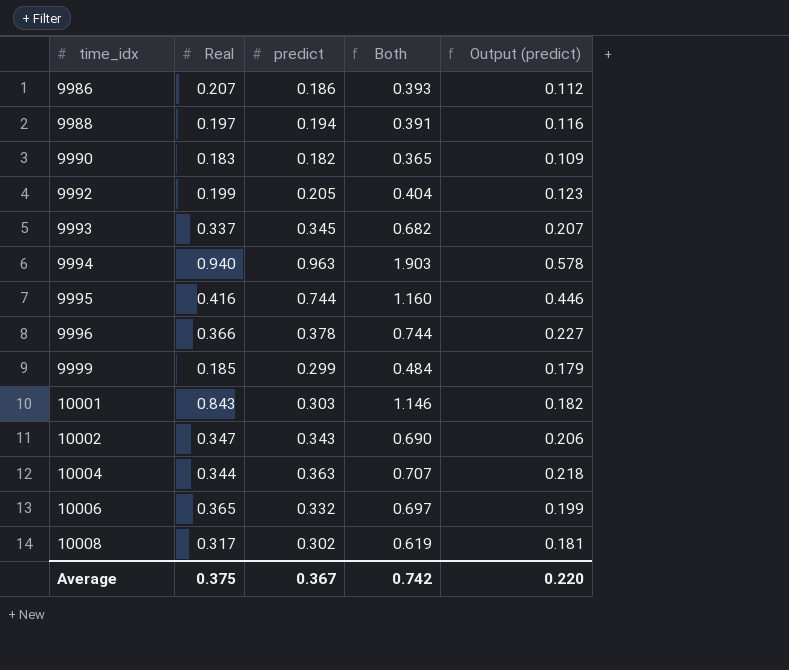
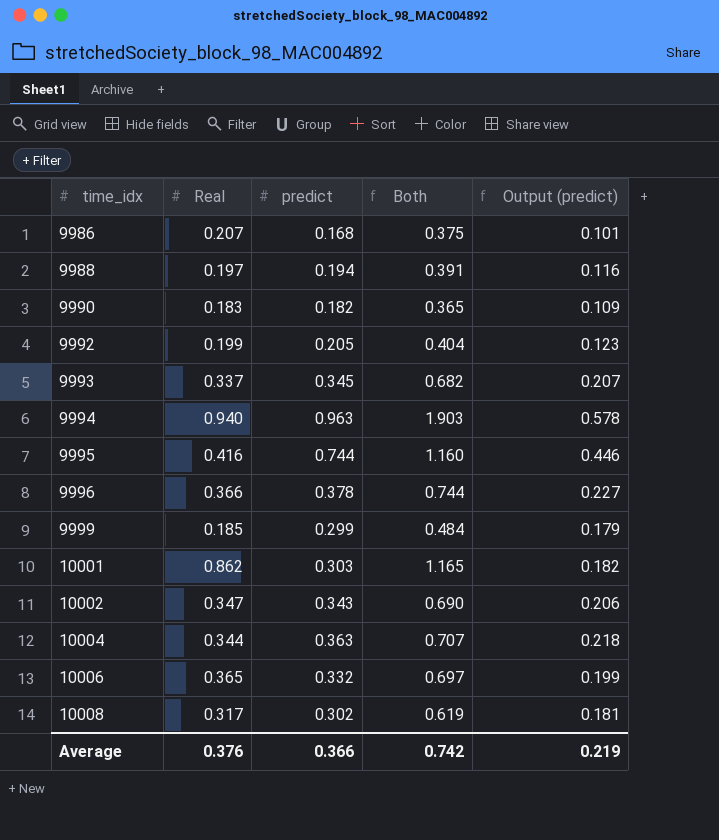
9986 | predict: 0.186 -> 0.168
9986 | Both: 0.393 -> 0.375
9986 | Output (predict): 0.112 -> 0.101
10001 | Real: 0.843 -> 0.862
10001 | Both: 1.146 -> 1.165
Average | Real: 0.375 -> 0.376
Average | predict: 0.367 -> 0.366
Average | Output (predict): 0.220 -> 0.219

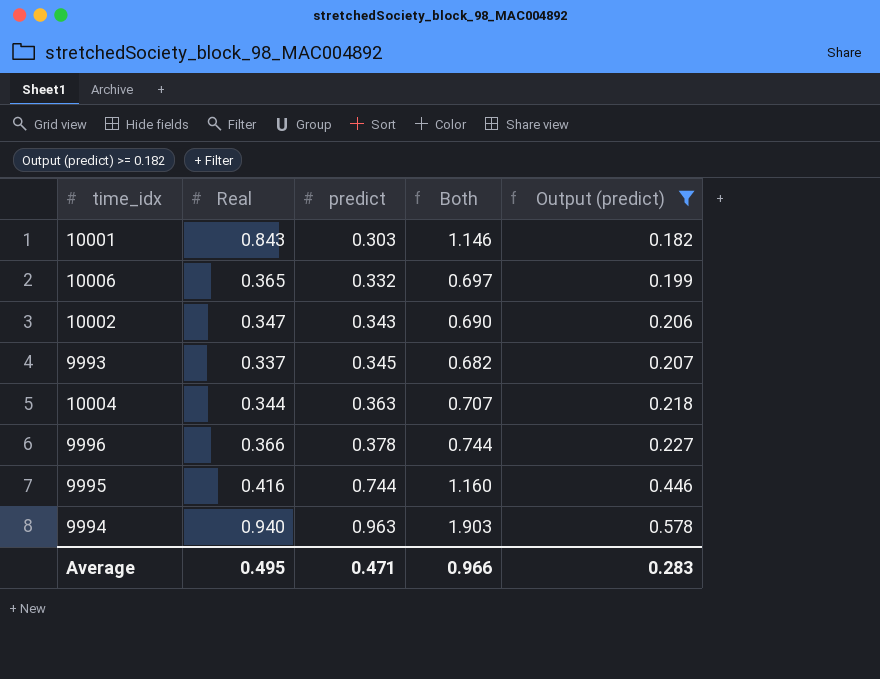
filter: none -> Output (predict) >= 0.182
row order: time_idx ascending -> predict ascending
10001 | Real: 0.862 -> 0.843
10001 | Both: 1.165 -> 1.146
Average | Real: 0.376 -> 0.495
Average | predict: 0.366 -> 0.471
Average | Both: 0.742 -> 0.966
Average | Output (predict): 0.219 -> 0.283

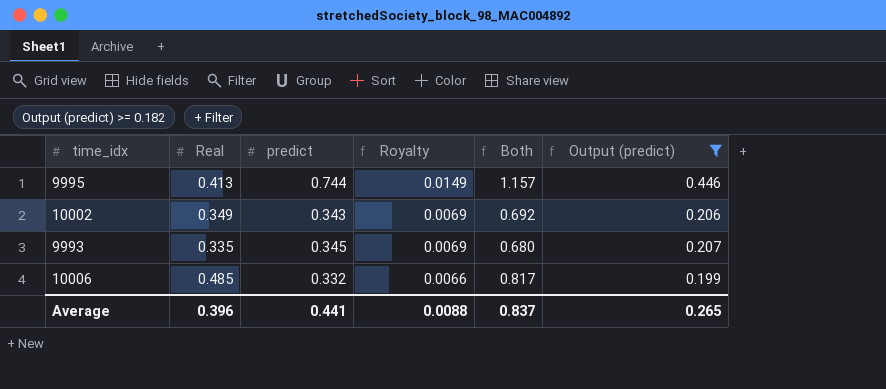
row order: predict ascending -> Royalty descending
column Royalty | formula: none -> [predict] * 0.02
row 10001: 0.843 | 0.303 | 1.146 | 0.182 -> none
row 10004: 0.344 | 0.363 | 0.707 | 0.218 -> none
row 9996: 0.366 | 0.378 | 0.744 | 0.227 -> none
row 9994: 0.940 | 0.963 | 1.903 | 0.578 -> none
9995 | Real: 0.416 -> 0.413
9995 | Both: 1.160 -> 1.157
10002 | Real: 0.347 -> 0.349
10002 | Both: 0.690 -> 0.692
9993 | Real: 0.337 -> 0.335
9993 | Both: 0.682 -> 0.680
10006 | Real: 0.365 -> 0.485
10006 | Both: 0.697 -> 0.817
Average | Real: 0.495 -> 0.396
Average | predict: 0.471 -> 0.441
Average | Both: 0.966 -> 0.837
Average | Output (predict): 0.283 -> 0.265

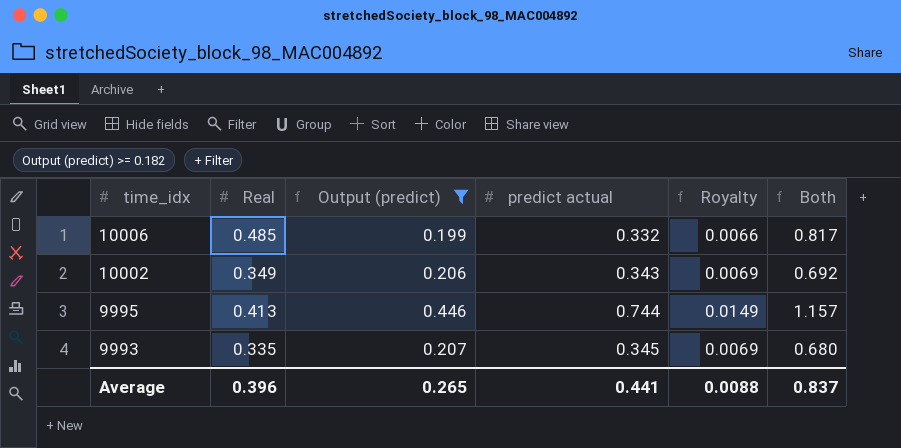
row order: Royalty descending -> time_idx descending
column Output (predict) | position: 6 -> 3
column name: predict -> predict actual

